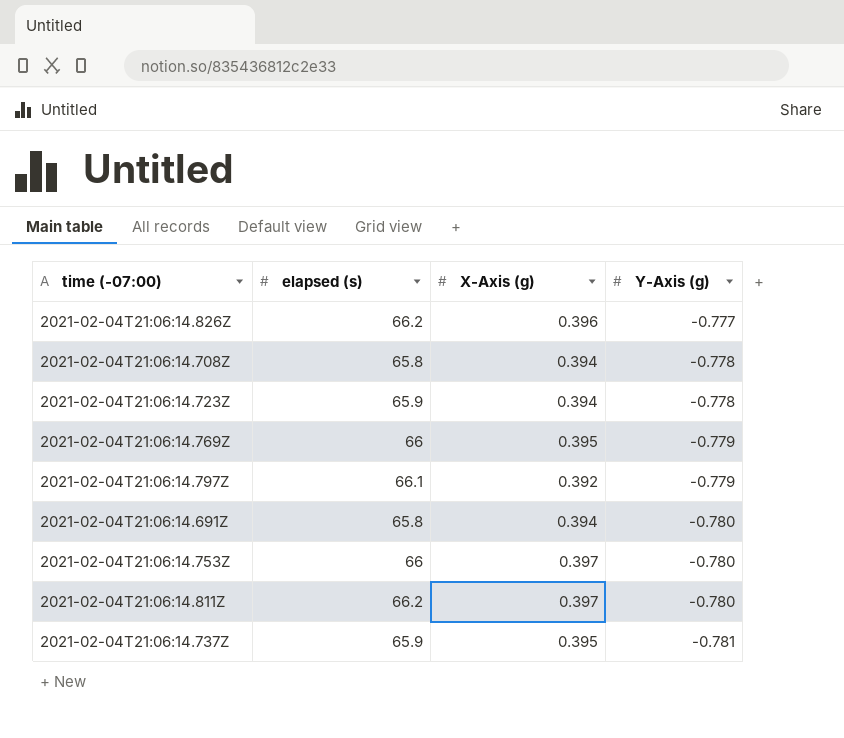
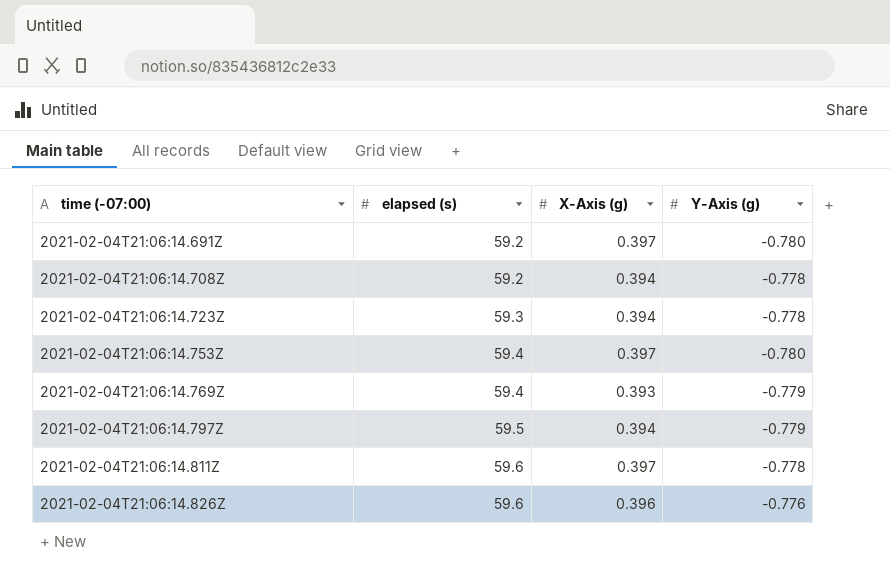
row order: Y-Axis (g) descending -> time (-07:00) ascending
row 2021-02-04T21:06:14.737Z: 65.9 | 0.395 | -0.781 -> none
2021-02-04T21:06:14.691Z | elapsed (s): 65.8 -> 59.2
2021-02-04T21:06:14.691Z | X-Axis (g): 0.394 -> 0.397
2021-02-04T21:06:14.708Z | elapsed (s): 65.8 -> 59.2
2021-02-04T21:06:14.723Z | elapsed (s): 65.9 -> 59.3
2021-02-04T21:06:14.753Z | elapsed (s): 66 -> 59.4
2021-02-04T21:06:14.769Z | elapsed (s): 66 -> 59.4
2021-02-04T21:06:14.769Z | X-Axis (g): 0.395 -> 0.393
2021-02-04T21:06:14.797Z | elapsed (s): 66.1 -> 59.5
2021-02-04T21:06:14.797Z | X-Axis (g): 0.392 -> 0.394
2021-02-04T21:06:14.811Z | elapsed (s): 66.2 -> 59.6
2021-02-04T21:06:14.811Z | Y-Axis (g): -0.780 -> -0.778
2021-02-04T21:06:14.826Z | elapsed (s): 66.2 -> 59.6
2021-02-04T21:06:14.826Z | Y-Axis (g): -0.777 -> -0.776

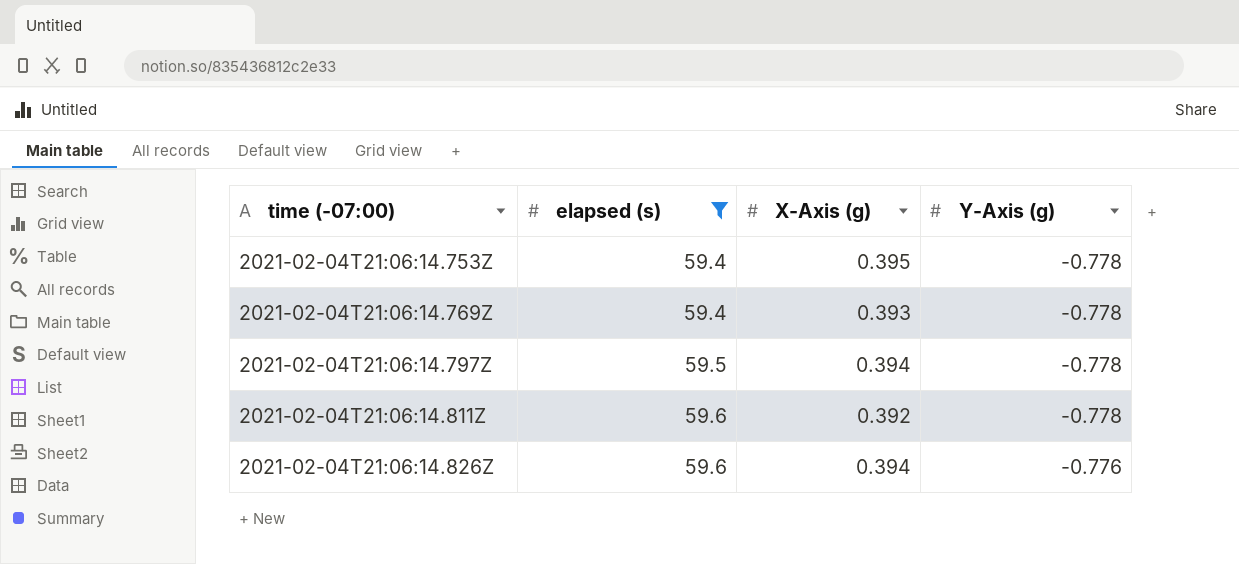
filter: none -> elapsed (s) >= 59.4
2021-02-04T21:06:14.753Z | X-Axis (g): 0.397 -> 0.395
2021-02-04T21:06:14.753Z | Y-Axis (g): -0.780 -> -0.778
2021-02-04T21:06:14.769Z | Y-Axis (g): -0.779 -> -0.778
2021-02-04T21:06:14.797Z | Y-Axis (g): -0.779 -> -0.778
2021-02-04T21:06:14.811Z | X-Axis (g): 0.397 -> 0.392
2021-02-04T21:06:14.826Z | X-Axis (g): 0.396 -> 0.394

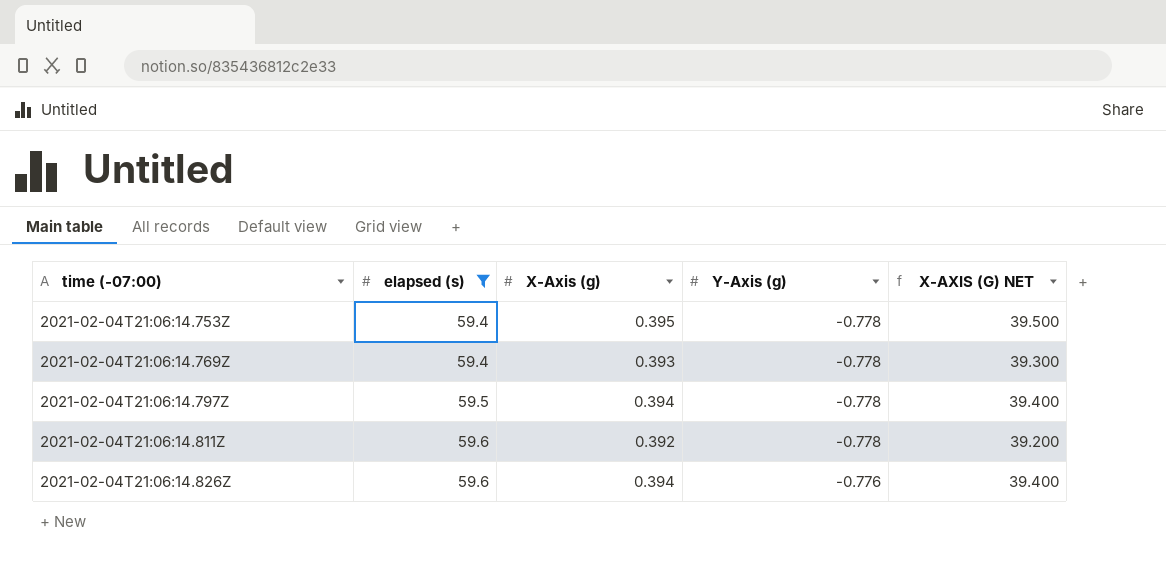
column X-AXIS (G) NET | formula: none -> [X-Axis (g)] * 100

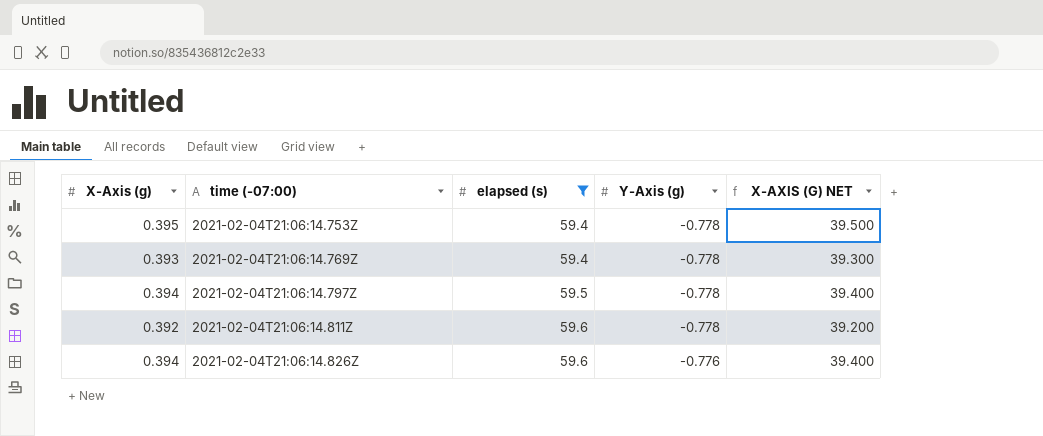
column X-Axis (g) | position: 3 -> 1

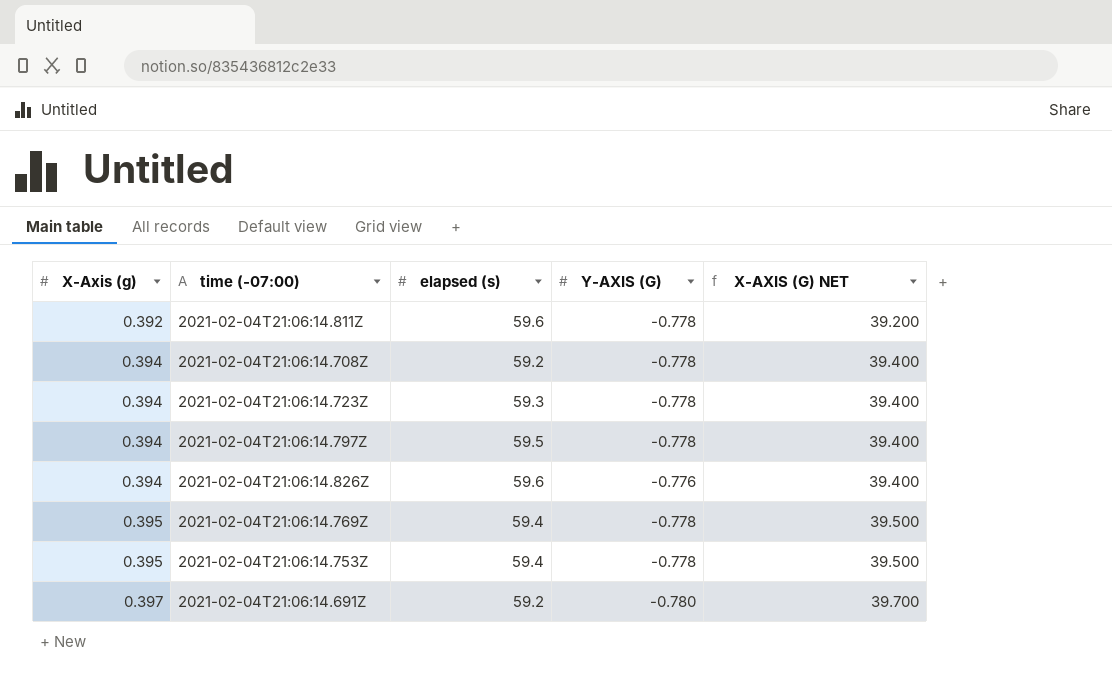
filter: elapsed (s) >= 59.4 -> none
row order: time (-07:00) ascending -> X-Axis (g) ascending
column name: Y-Axis (g) -> Y-AXIS (G)
2021-02-04T21:06:14.769Z | X-Axis (g): 0.393 -> 0.395
2021-02-04T21:06:14.769Z | X-AXIS (G) NET: 39.300 -> 39.500

